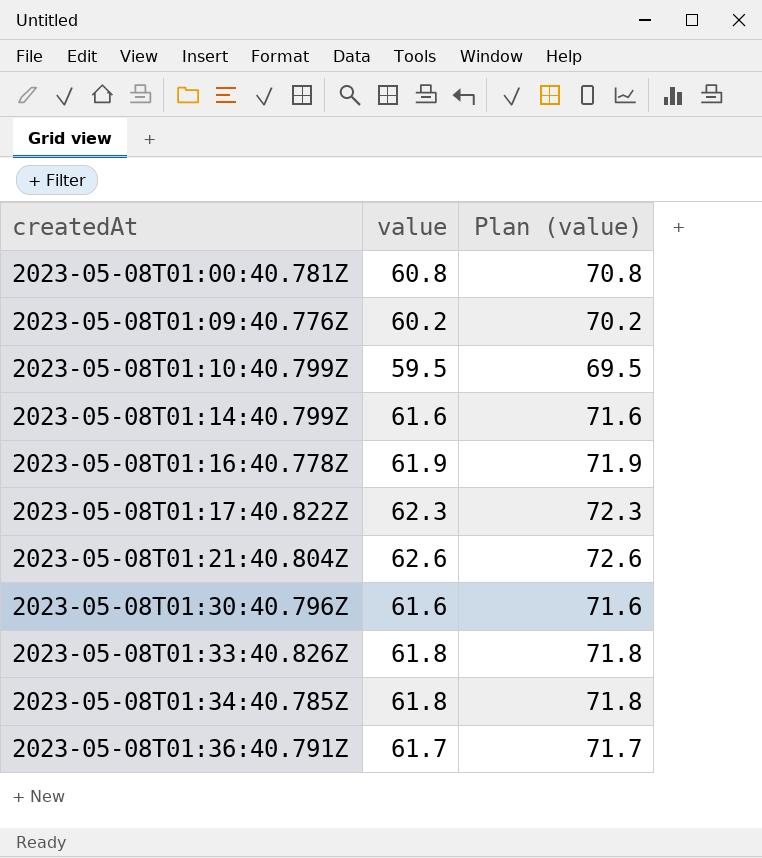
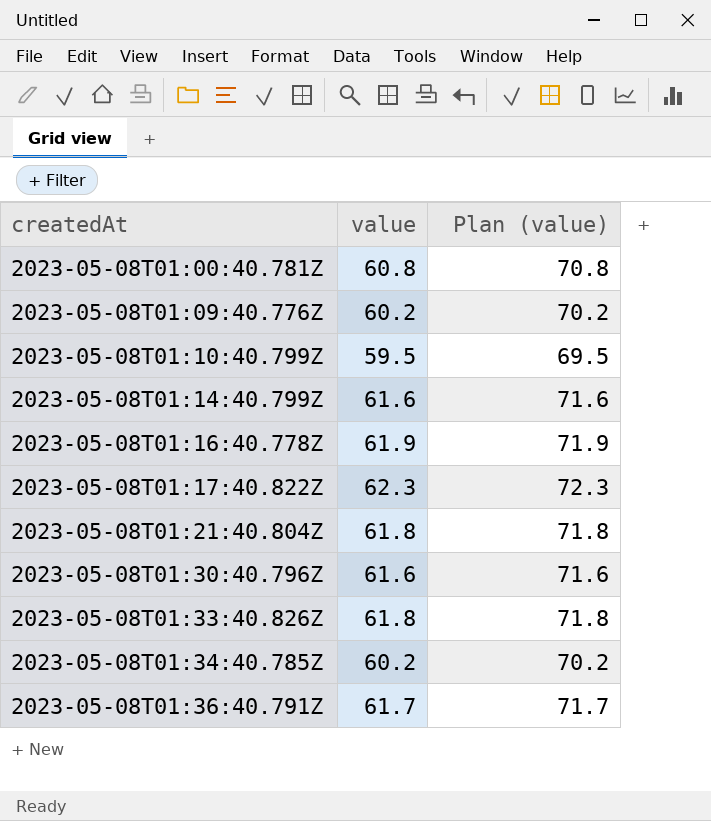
2023-05-08T01:21:40.804Z | value: 62.6 -> 61.8
2023-05-08T01:21:40.804Z | Plan (value): 72.6 -> 71.8
2023-05-08T01:34:40.785Z | value: 61.8 -> 60.2
2023-05-08T01:34:40.785Z | Plan (value): 71.8 -> 70.2

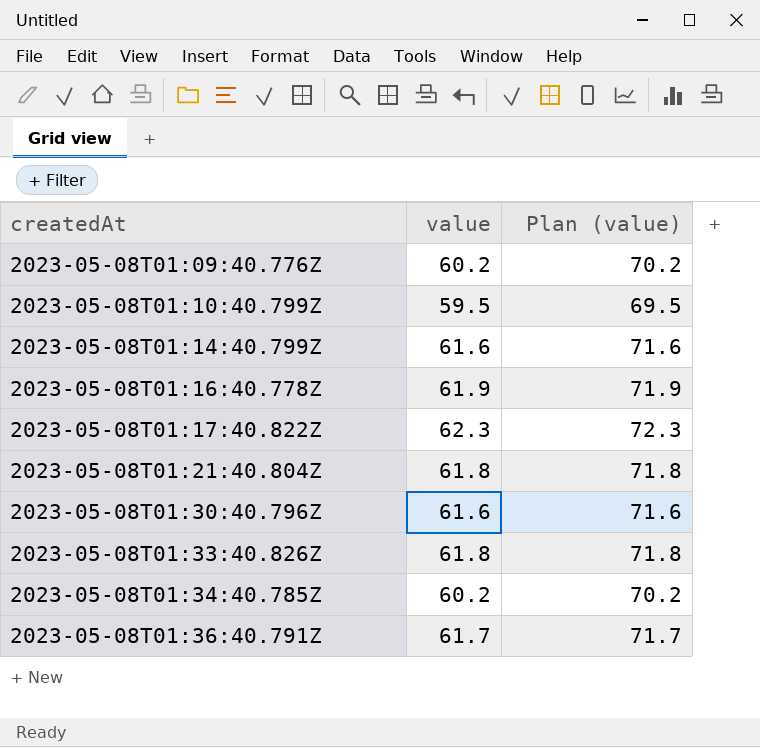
row 2023-05-08T01:00:40.781Z: 60.8 | 70.8 -> none

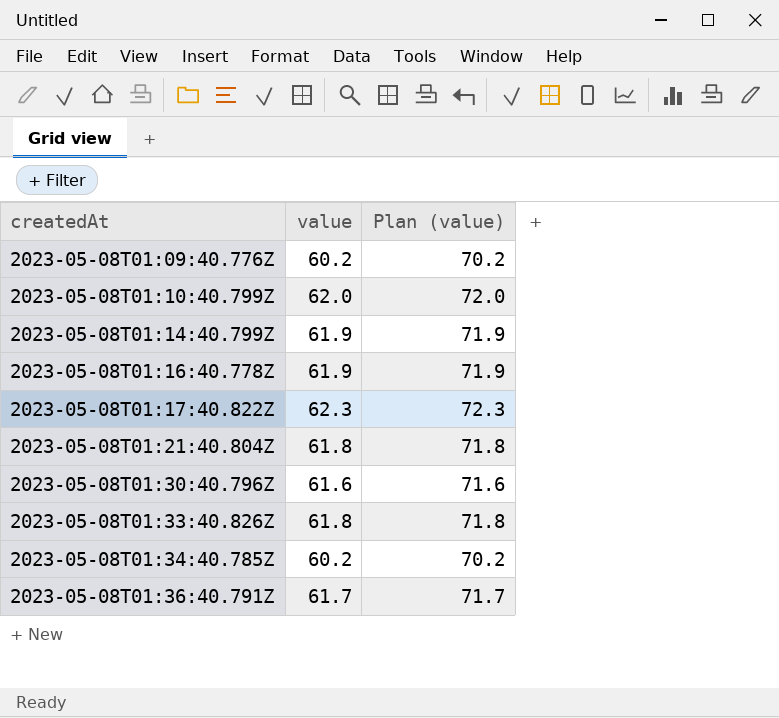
2023-05-08T01:10:40.799Z | value: 59.5 -> 62.0
2023-05-08T01:10:40.799Z | Plan (value): 69.5 -> 72.0
2023-05-08T01:14:40.799Z | value: 61.6 -> 61.9
2023-05-08T01:14:40.799Z | Plan (value): 71.6 -> 71.9

